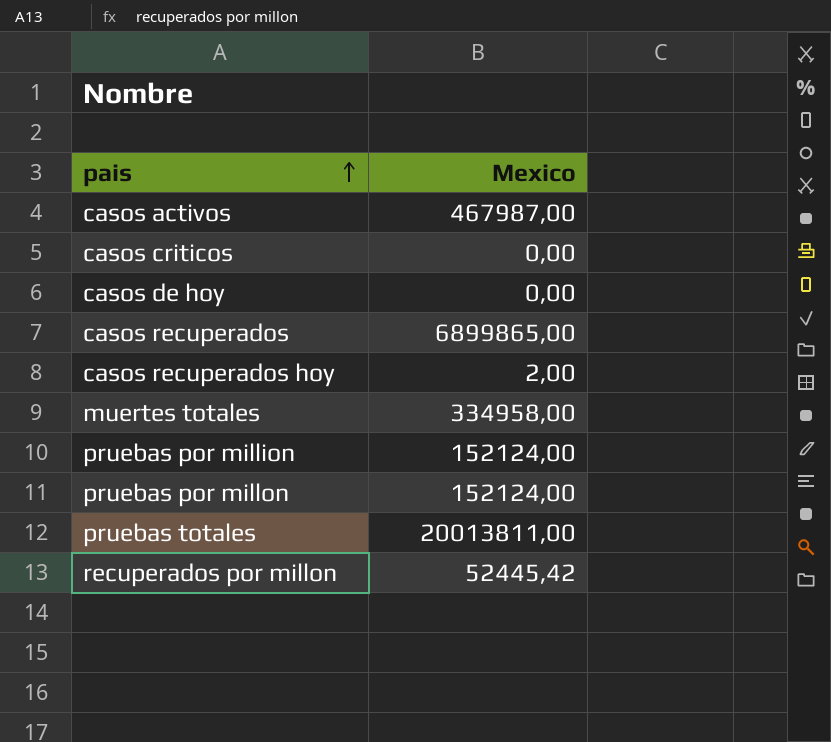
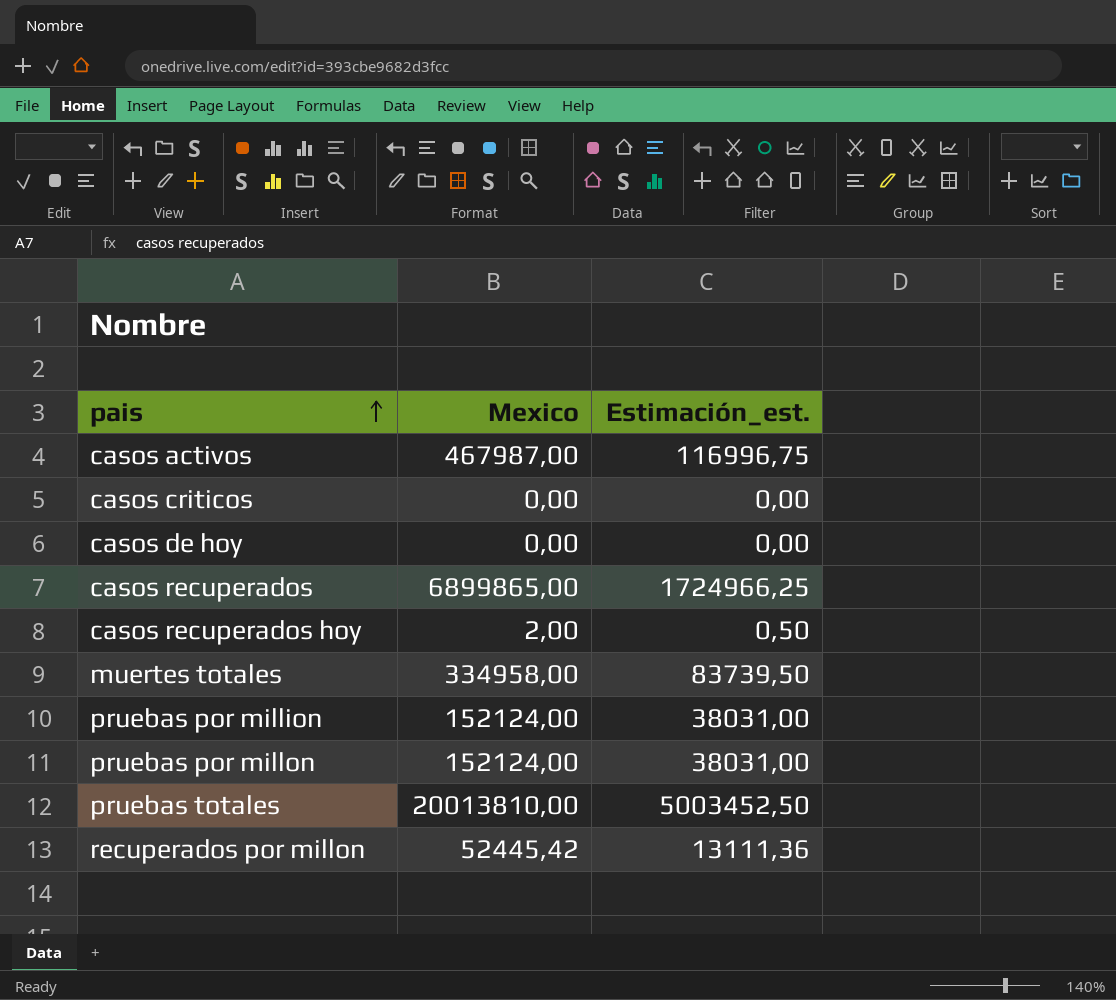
column Estimación_est. | formula: none -> [Mexico] * 0,25
pruebas totales | Mexico: 20013811,00 -> 20013810,00

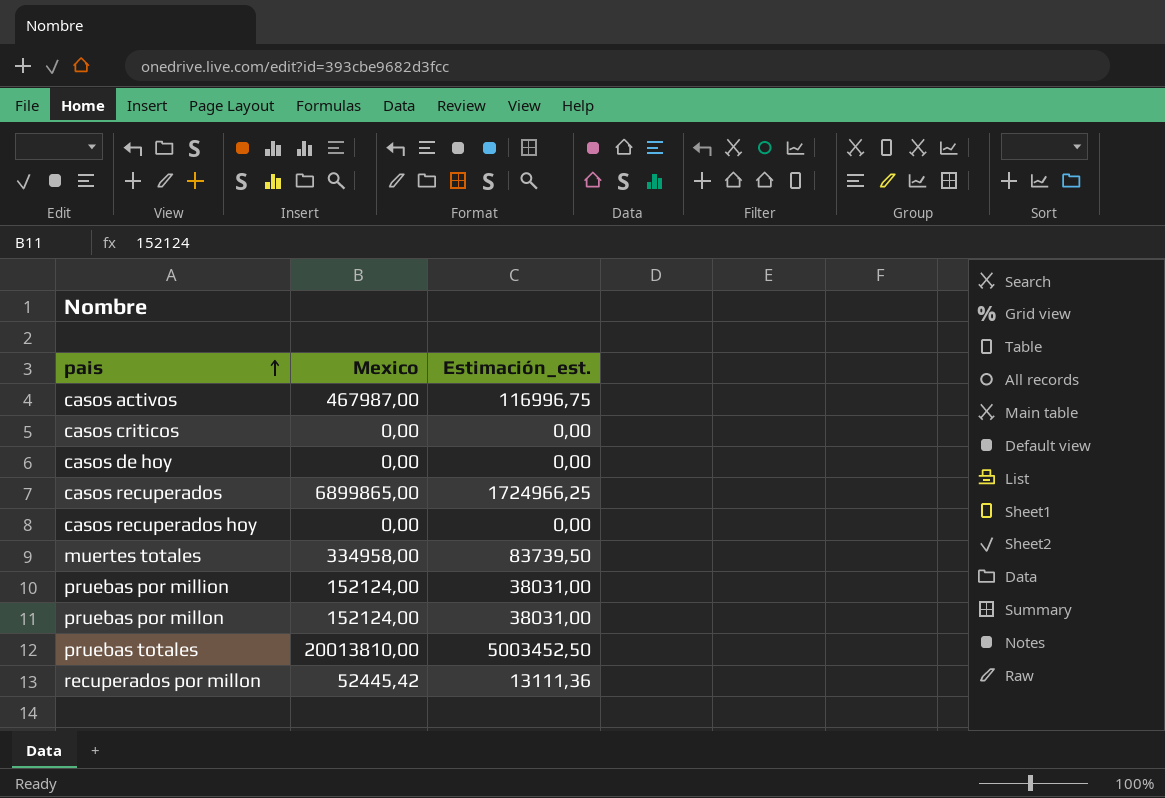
casos recuperados hoy | Mexico: 2,00 -> 0,00
casos recuperados hoy | Estimación_est.: 0,50 -> 0,00

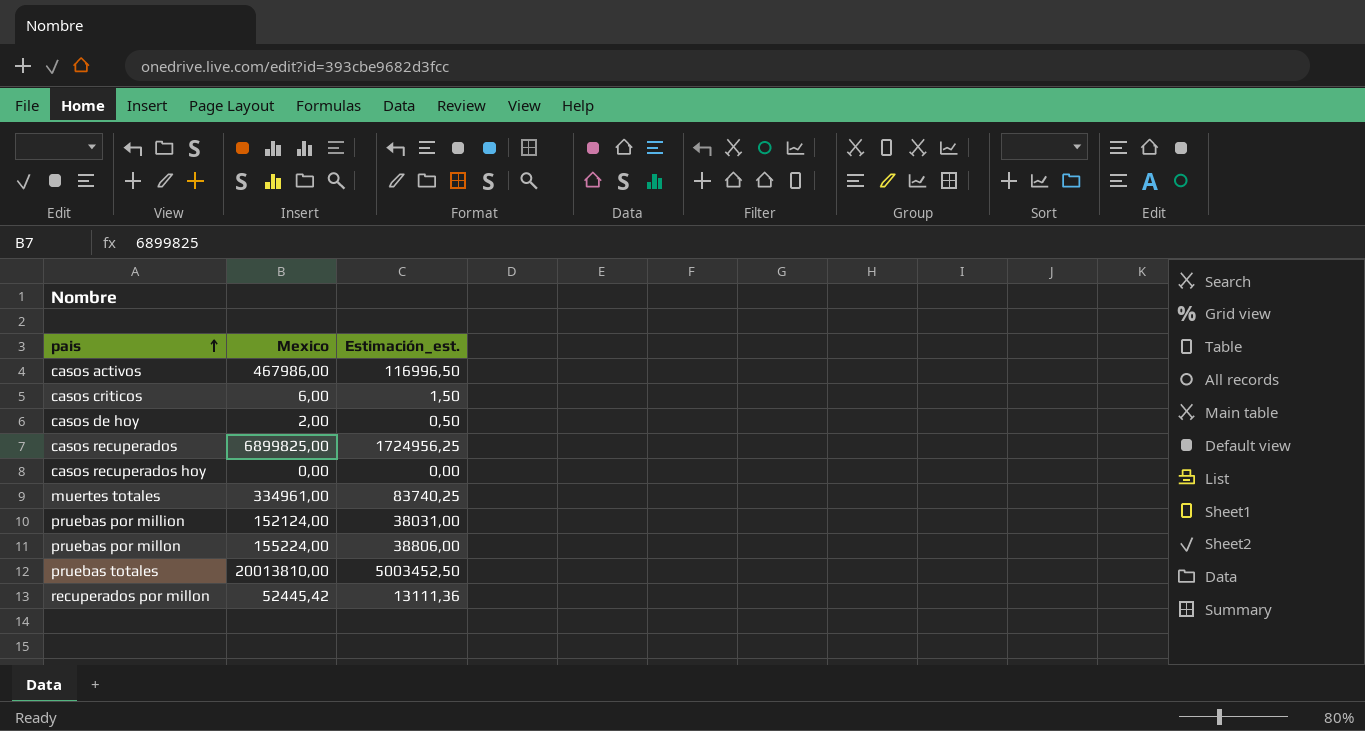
casos activos | Mexico: 467987,00 -> 467986,00
casos activos | Estimación_est.: 116996,75 -> 116996,50
casos criticos | Mexico: 0,00 -> 6,00
casos criticos | Estimación_est.: 0,00 -> 1,50
casos de hoy | Mexico: 0,00 -> 2,00
casos de hoy | Estimación_est.: 0,00 -> 0,50
casos recuperados | Mexico: 6899865,00 -> 6899825,00
casos recuperados | Estimación_est.: 1724966,25 -> 1724956,25
muertes totales | Mexico: 334958,00 -> 334961,00
muertes totales | Estimación_est.: 83739,50 -> 83740,25
pruebas por millon | Mexico: 152124,00 -> 155224,00
pruebas por millon | Estimación_est.: 38031,00 -> 38806,00

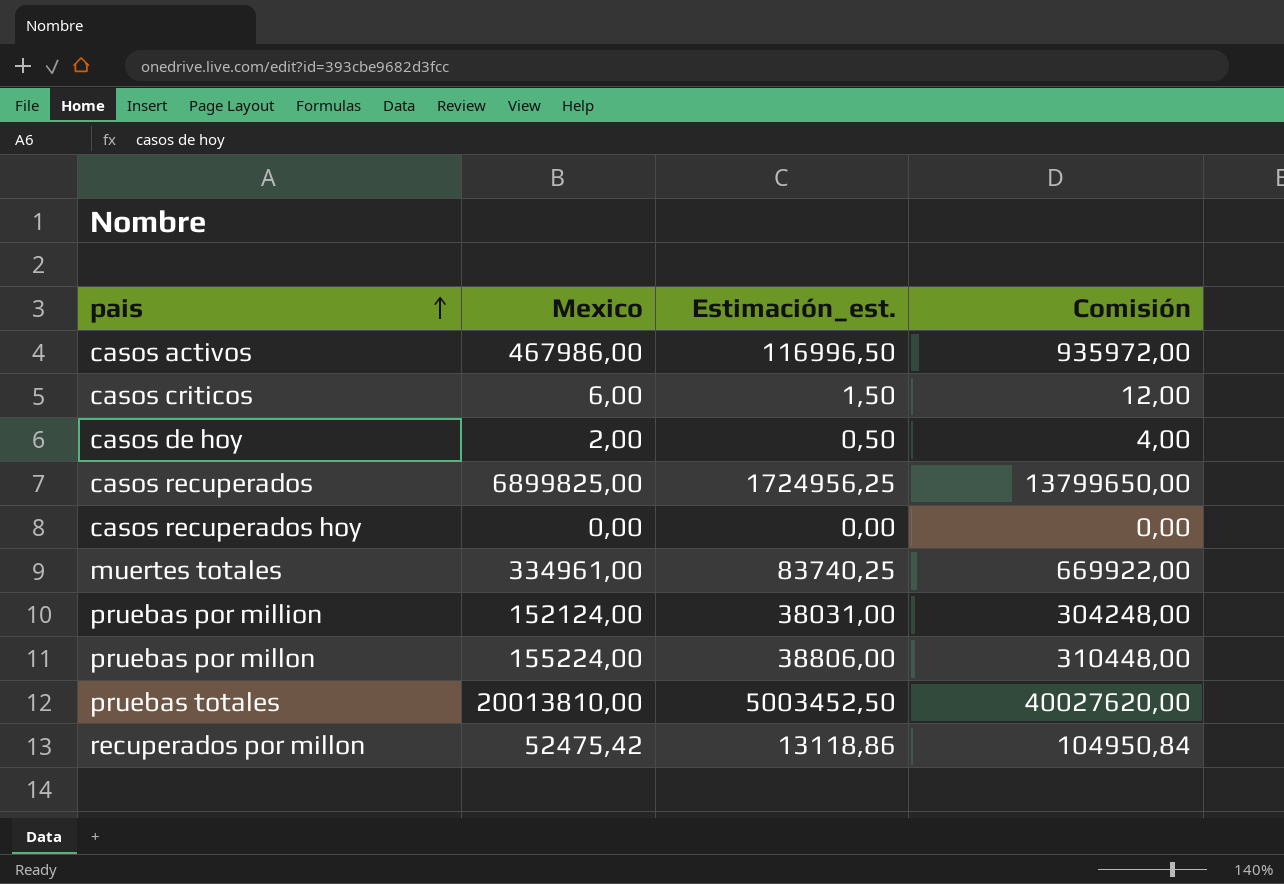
column Comisión | formula: none -> [Mexico] * 2
recuperados por millon | Mexico: 52445,42 -> 52475,42
recuperados por millon | Estimación_est.: 13111,36 -> 13118,86

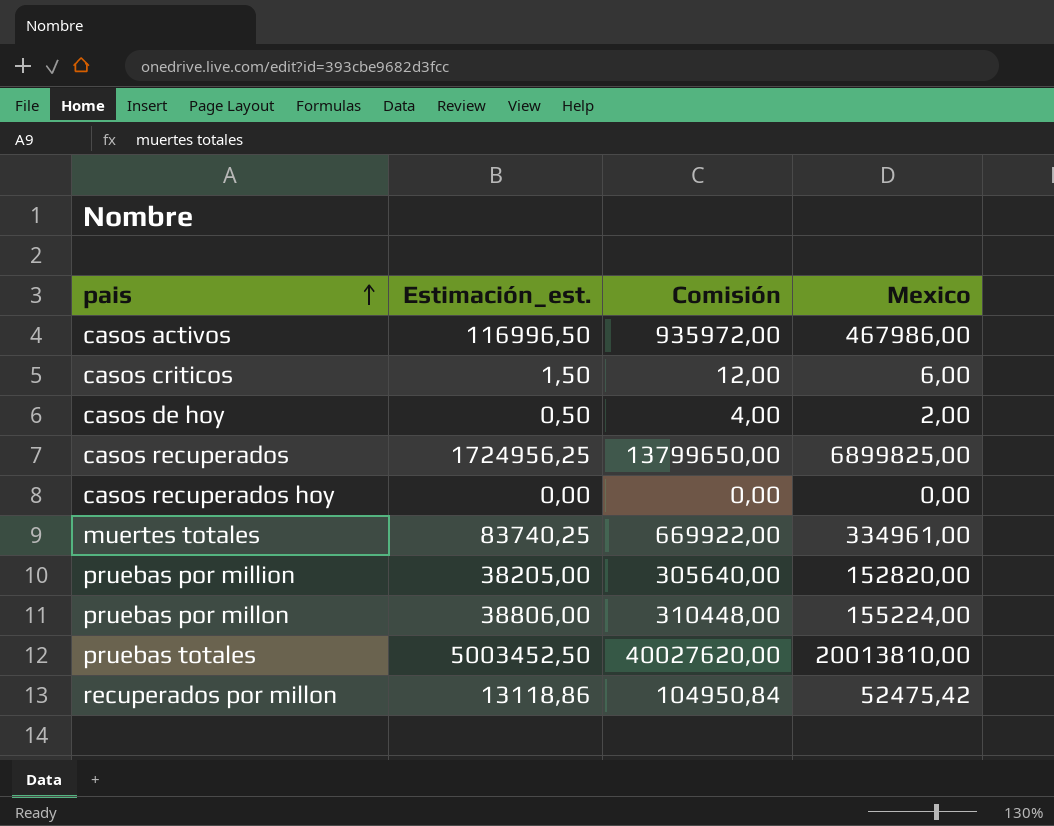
column Mexico | position: 2 -> 4
pruebas por million | Estimación_est.: 38031,00 -> 38205,00
pruebas por million | Comisión: 304248,00 -> 305640,00
pruebas por million | Mexico: 152124,00 -> 152820,00

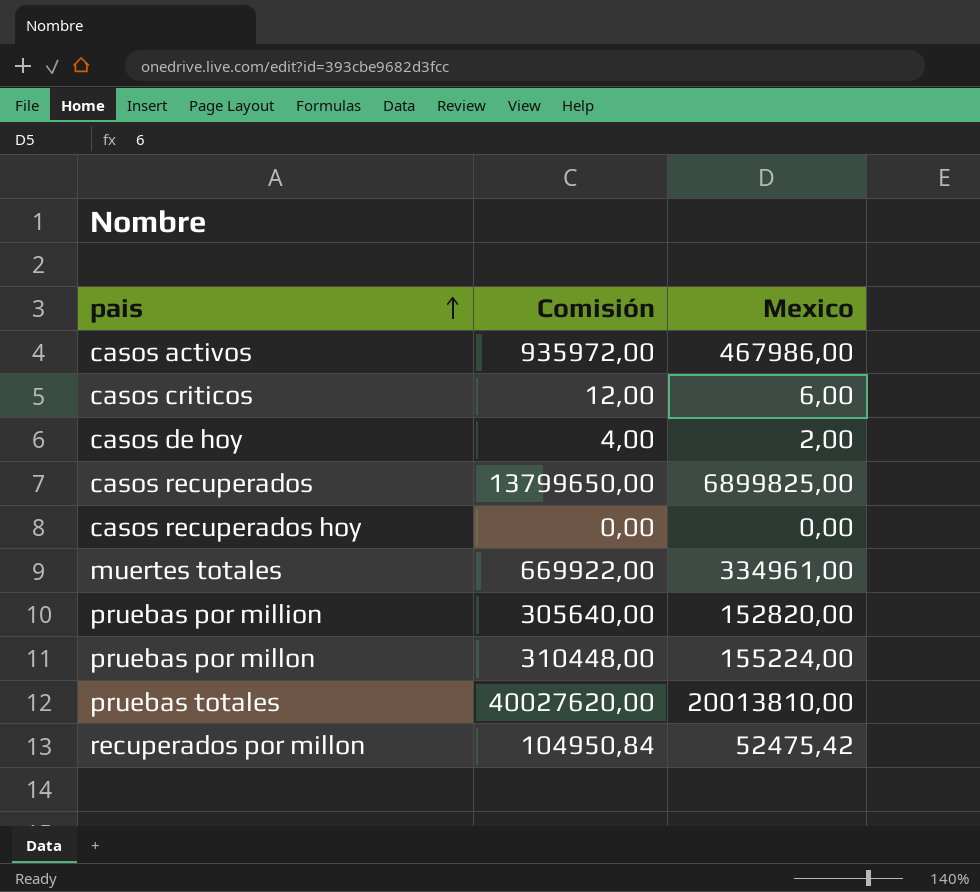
column Estimación_est. | formula: [Mexico] * 0,25 -> none

